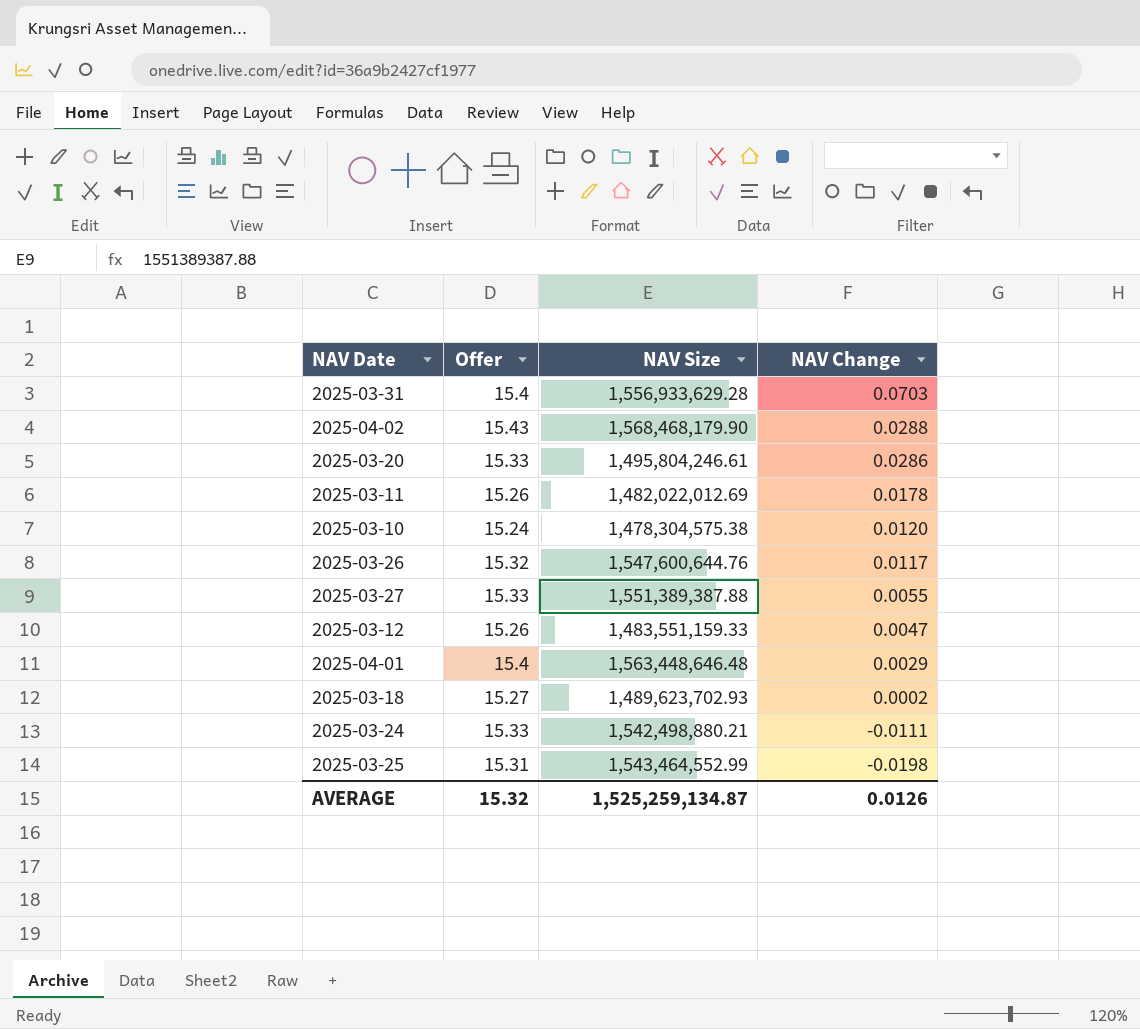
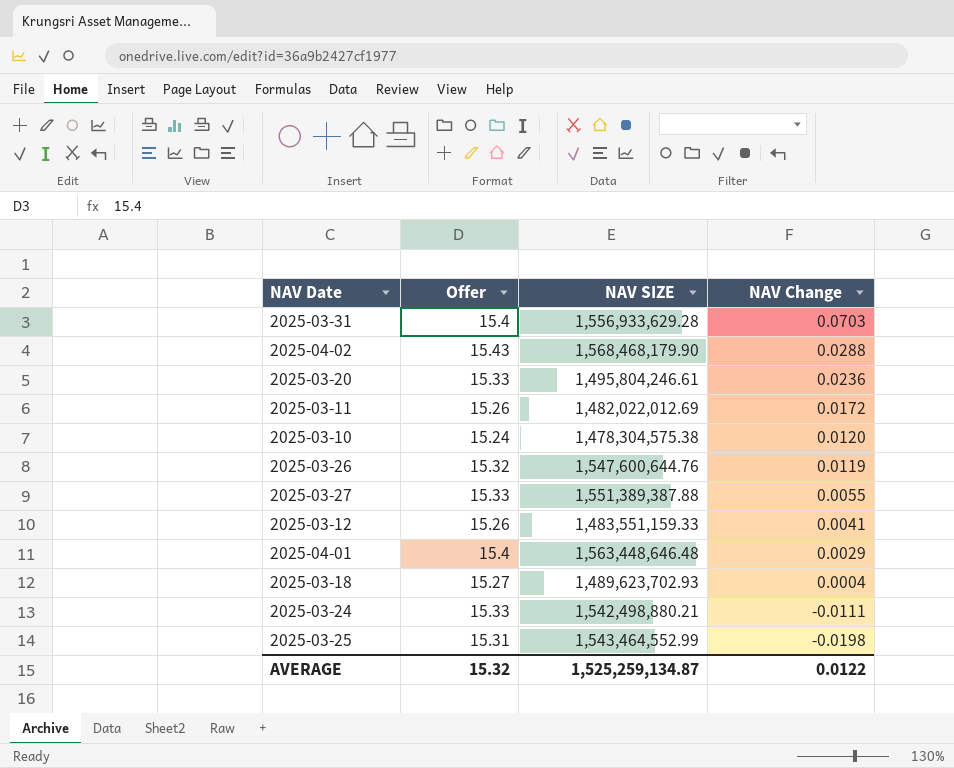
column name: NAV Size -> NAV SIZE
2025-03-20 | NAV Change: 0.0286 -> 0.0236
2025-03-11 | NAV Change: 0.0178 -> 0.0172
2025-03-26 | NAV Change: 0.0117 -> 0.0119
2025-03-12 | NAV Change: 0.0047 -> 0.0041
2025-03-18 | NAV Change: 0.0002 -> 0.0004
AVERAGE | NAV Change: 0.0126 -> 0.0122

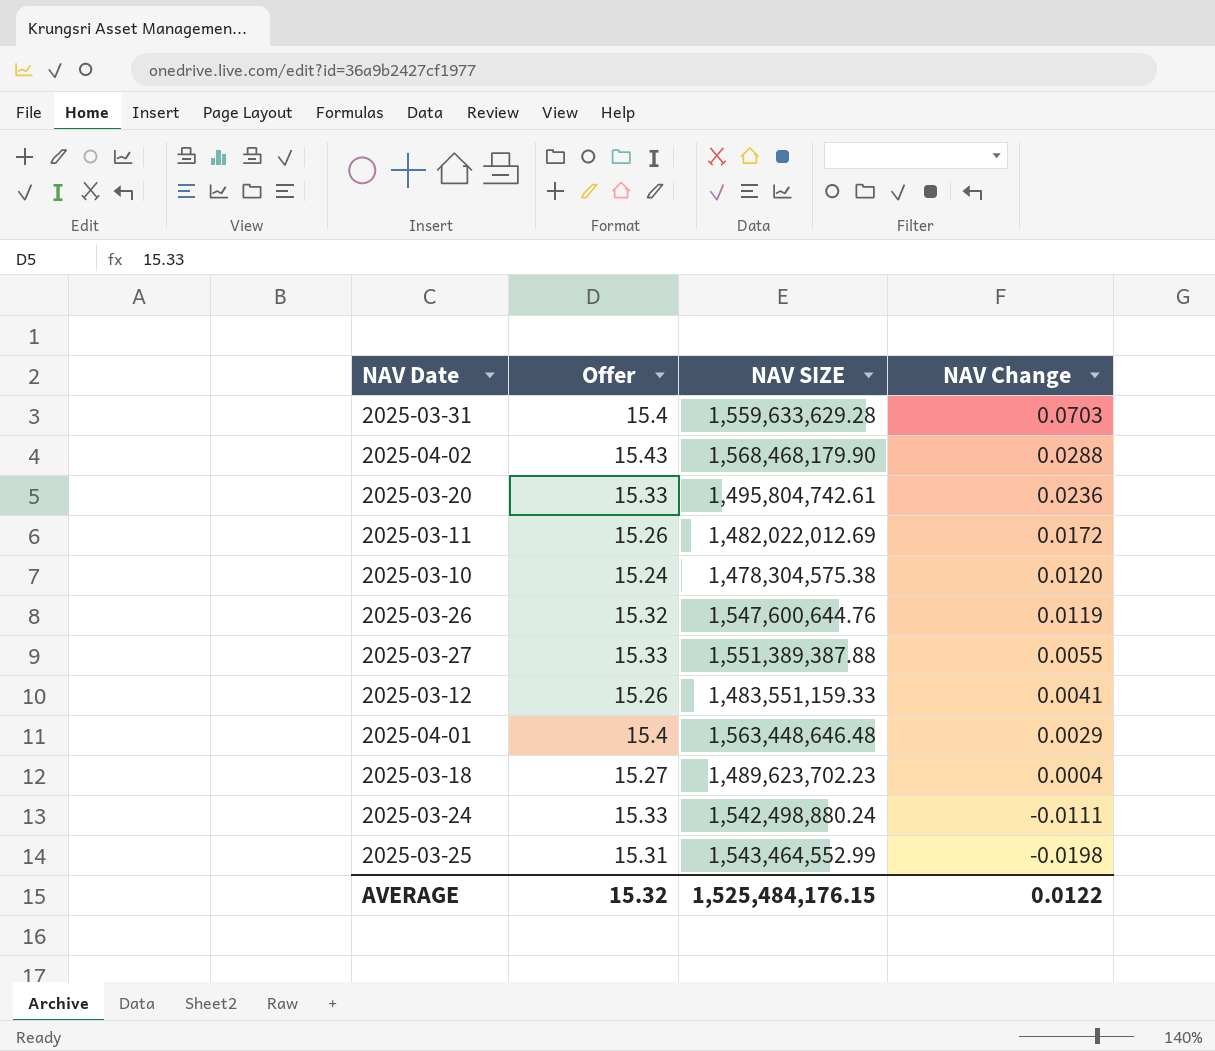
2025-03-31 | NAV SIZE: 1,556,933,629.28 -> 1,559,633,629.28
2025-03-20 | NAV SIZE: 1,495,804,246.61 -> 1,495,804,742.61
2025-03-18 | NAV SIZE: 1,489,623,702.93 -> 1,489,623,702.23
2025-03-24 | NAV SIZE: 1,542,498,880.21 -> 1,542,498,880.24
AVERAGE | NAV SIZE: 1,525,259,134.87 -> 1,525,484,176.15

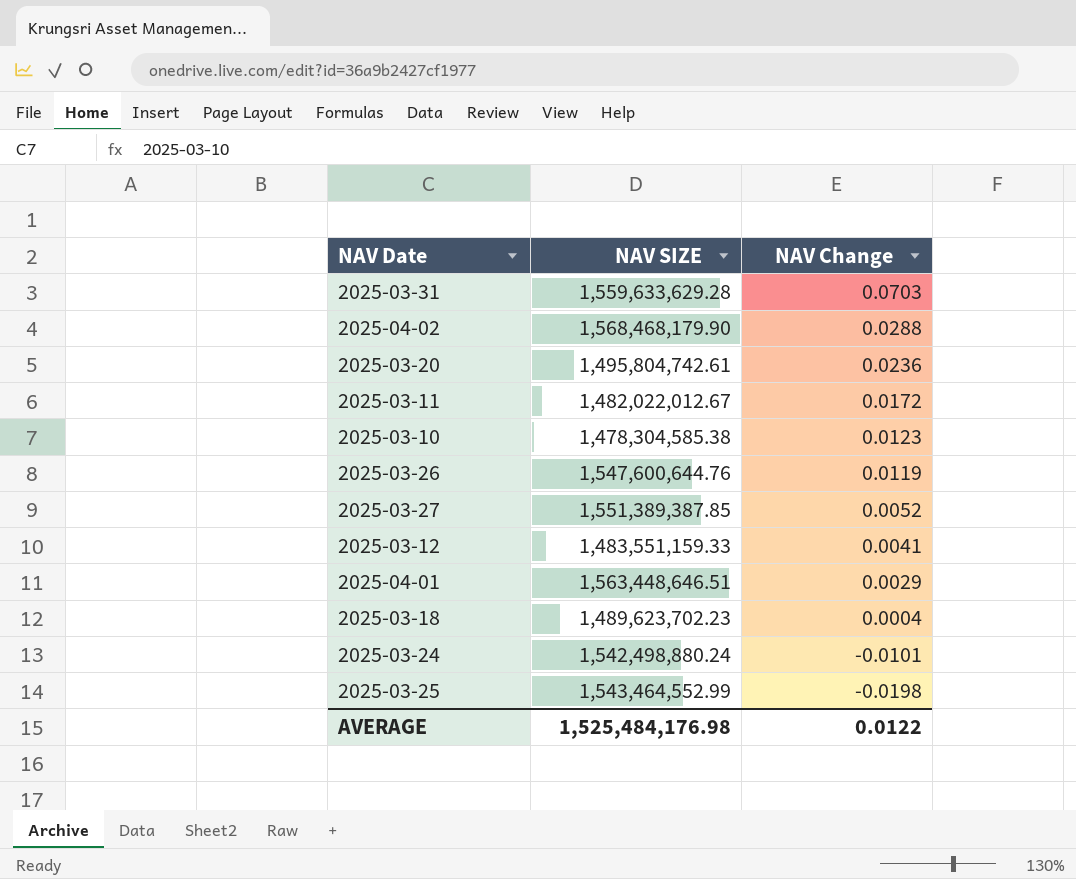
column Offer | position: 2 -> none
2025-03-11 | NAV SIZE: 1,482,022,012.69 -> 1,482,022,012.67
2025-03-10 | NAV SIZE: 1,478,304,575.38 -> 1,478,304,585.38
2025-03-10 | NAV Change: 0.0120 -> 0.0123
2025-03-27 | NAV SIZE: 1,551,389,387.88 -> 1,551,389,387.85
2025-03-27 | NAV Change: 0.0055 -> 0.0052
2025-04-01 | NAV SIZE: 1,563,448,646.48 -> 1,563,448,646.51
2025-03-24 | NAV Change: -0.0111 -> -0.0101
AVERAGE | NAV SIZE: 1,525,484,176.15 -> 1,525,484,176.98

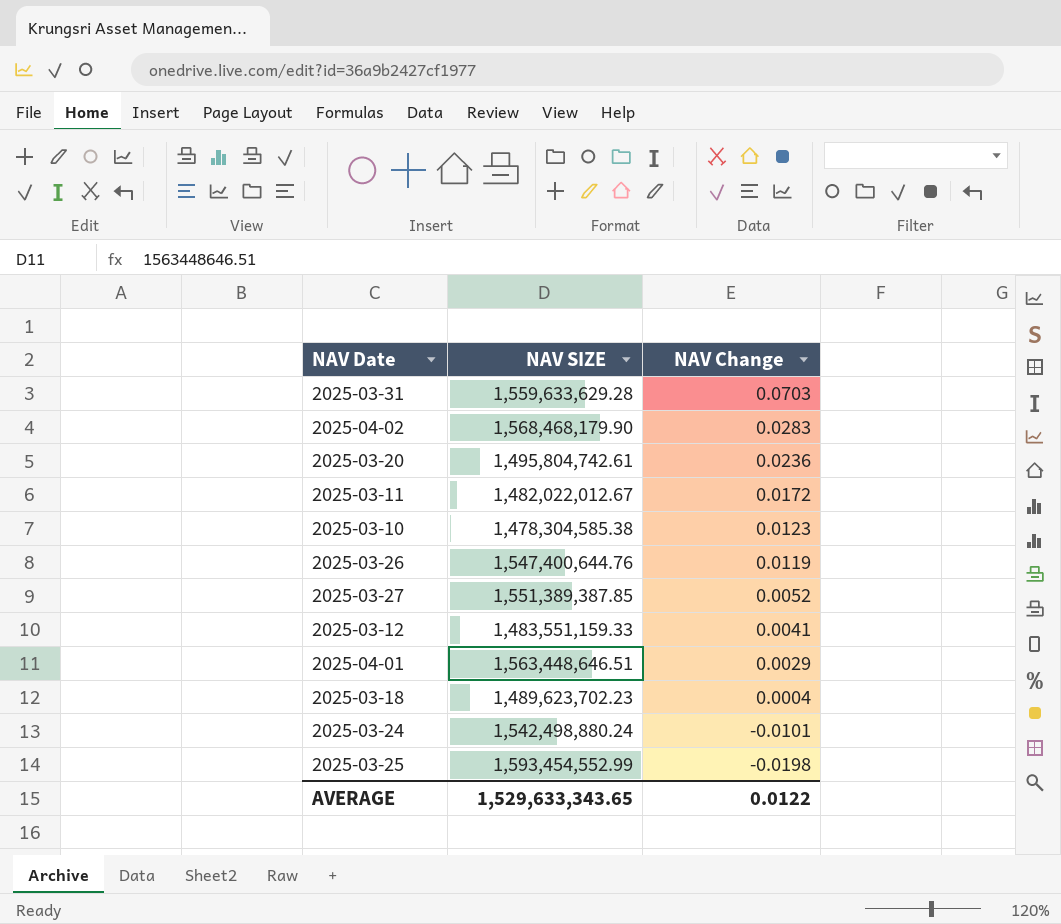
2025-04-02 | NAV Change: 0.0288 -> 0.0283
2025-03-26 | NAV SIZE: 1,547,600,644.76 -> 1,547,400,644.76
2025-03-25 | NAV SIZE: 1,543,464,552.99 -> 1,593,454,552.99
AVERAGE | NAV SIZE: 1,525,484,176.98 -> 1,529,633,343.65

